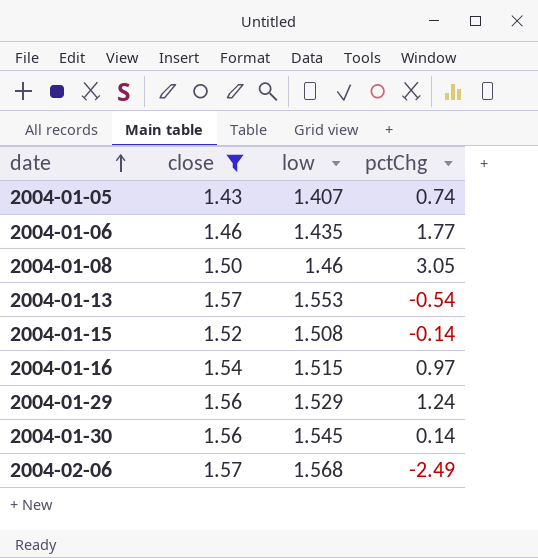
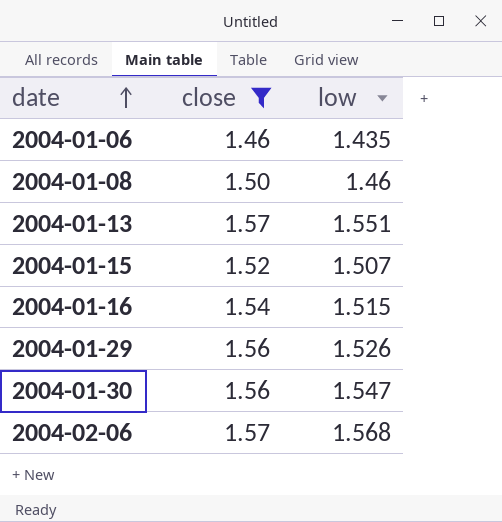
column pctChg | position: 4 -> none
row 2004-01-05: 1.43 | 1.407 | 0.74 -> none
2004-01-13 | low: 1.553 -> 1.551
2004-01-15 | low: 1.508 -> 1.507
2004-01-29 | low: 1.529 -> 1.526
2004-01-30 | low: 1.545 -> 1.547

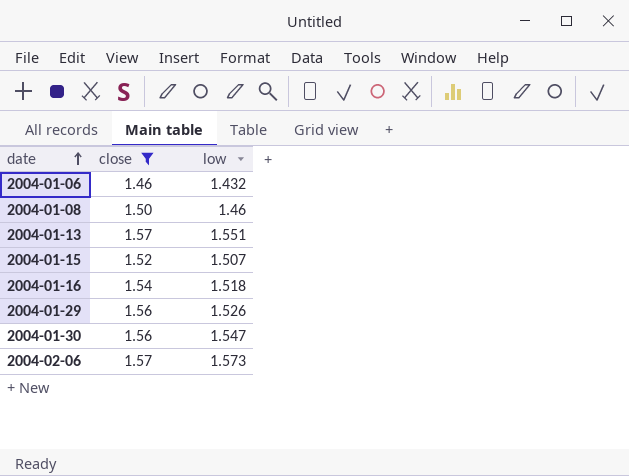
2004-01-06 | low: 1.435 -> 1.432
2004-01-16 | low: 1.515 -> 1.518
2004-02-06 | low: 1.568 -> 1.573

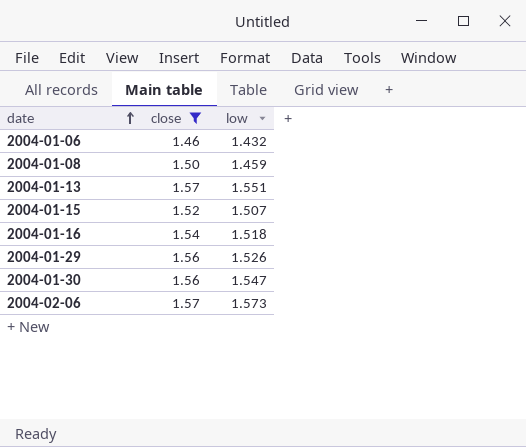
2004-01-08 | low: 1.46 -> 1.459

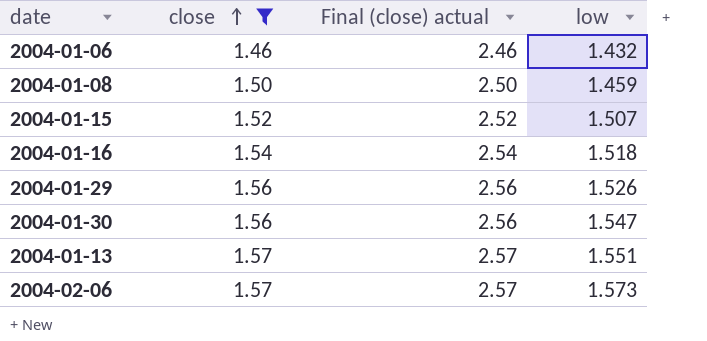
row order: date ascending -> close ascending
column Final (close) actual | formula: none -> [close] + 1

